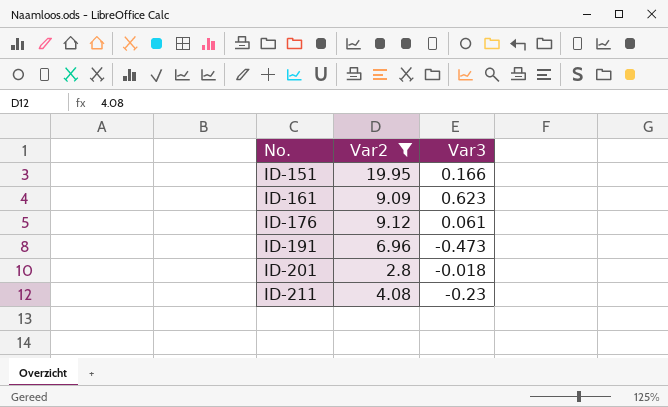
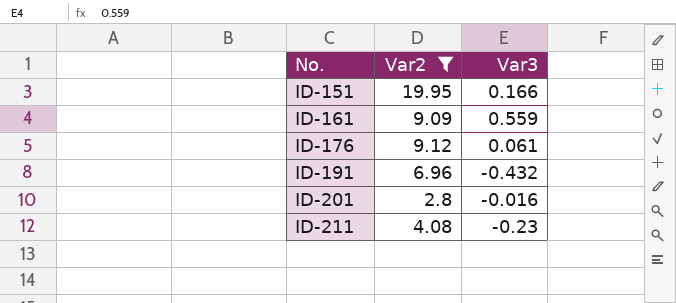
ID-161 | Var3: 0.623 -> 0.559
ID-191 | Var3: -0.473 -> -0.432
ID-201 | Var3: -0.018 -> -0.016

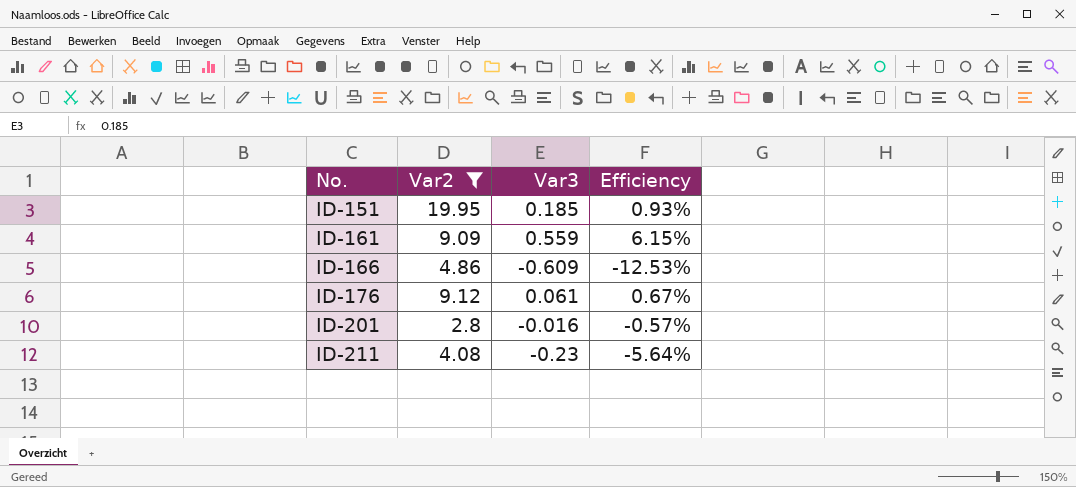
column Efficiency | formula: none -> [Var3] / [Var2]
row ID-191: 6.96 | -0.432 -> none
ID-151 | Var3: 0.166 -> 0.185
row ID-166: none -> 4.86 | -0.609 | -12.53%

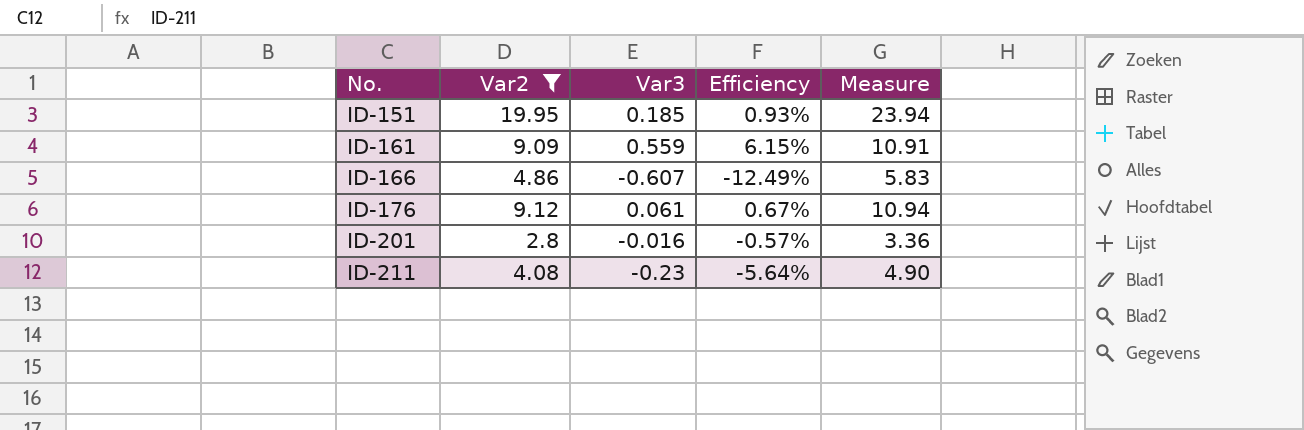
column Measure | formula: none -> [Var2] * 1.2
ID-166 | Var3: -0.609 -> -0.607
ID-166 | Efficiency: -12.53% -> -12.49%

